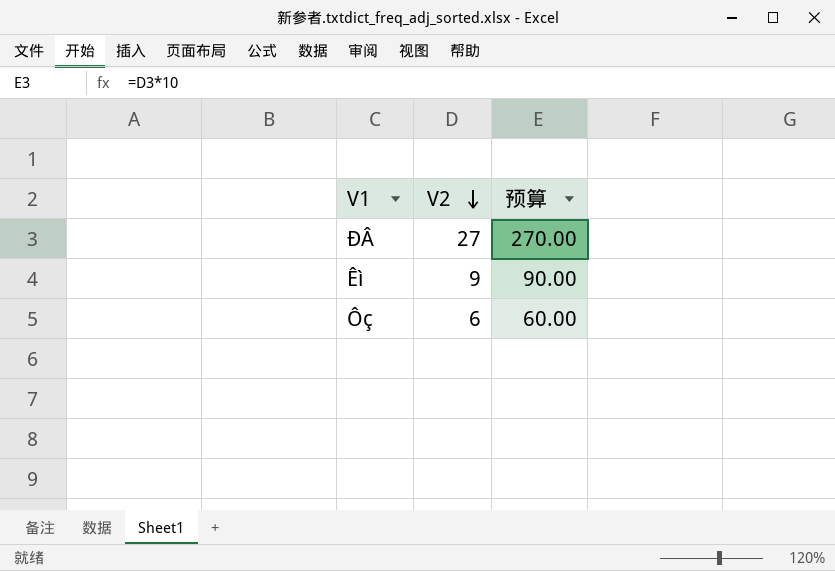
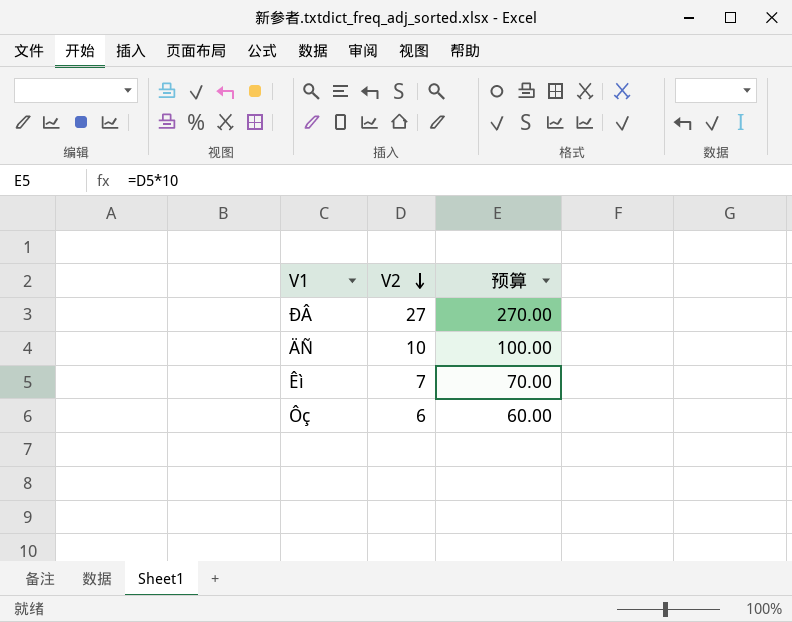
row ÄÑ: none -> 10 | 100.00
Êì | V2: 9 -> 7
Êì | 预算: 90.00 -> 70.00

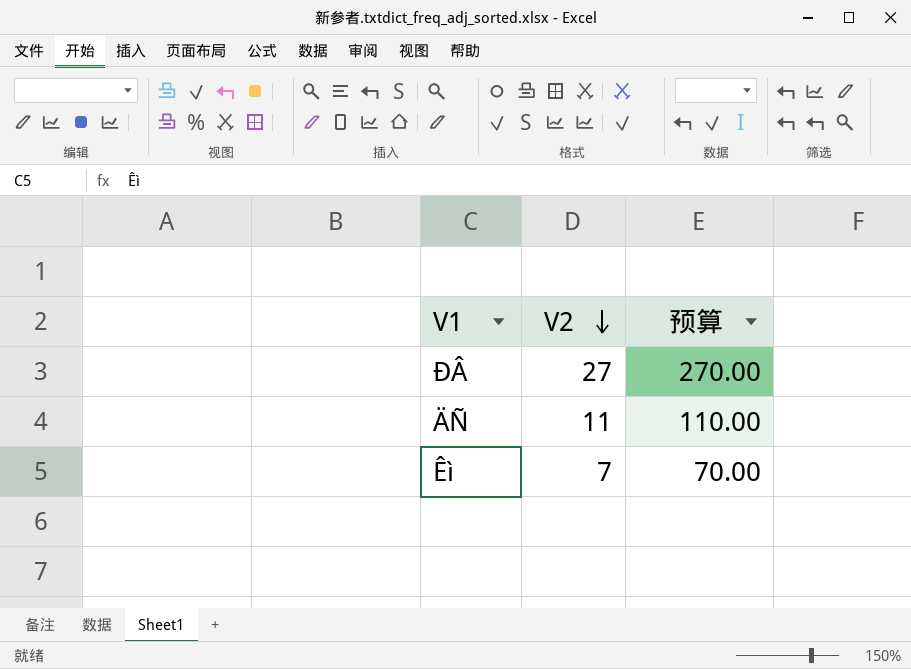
row Ôç: 6 | 60.00 -> none
ÄÑ | V2: 10 -> 11
ÄÑ | 预算: 100.00 -> 110.00

